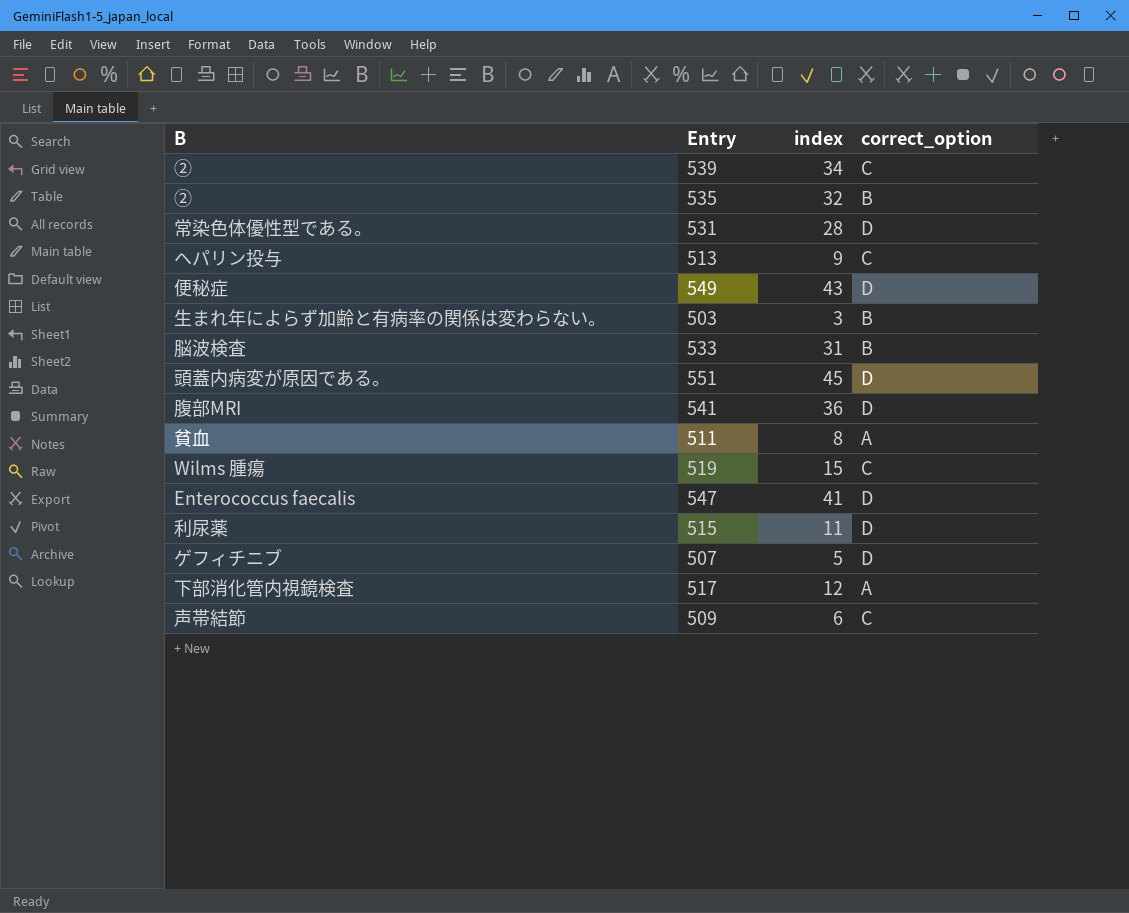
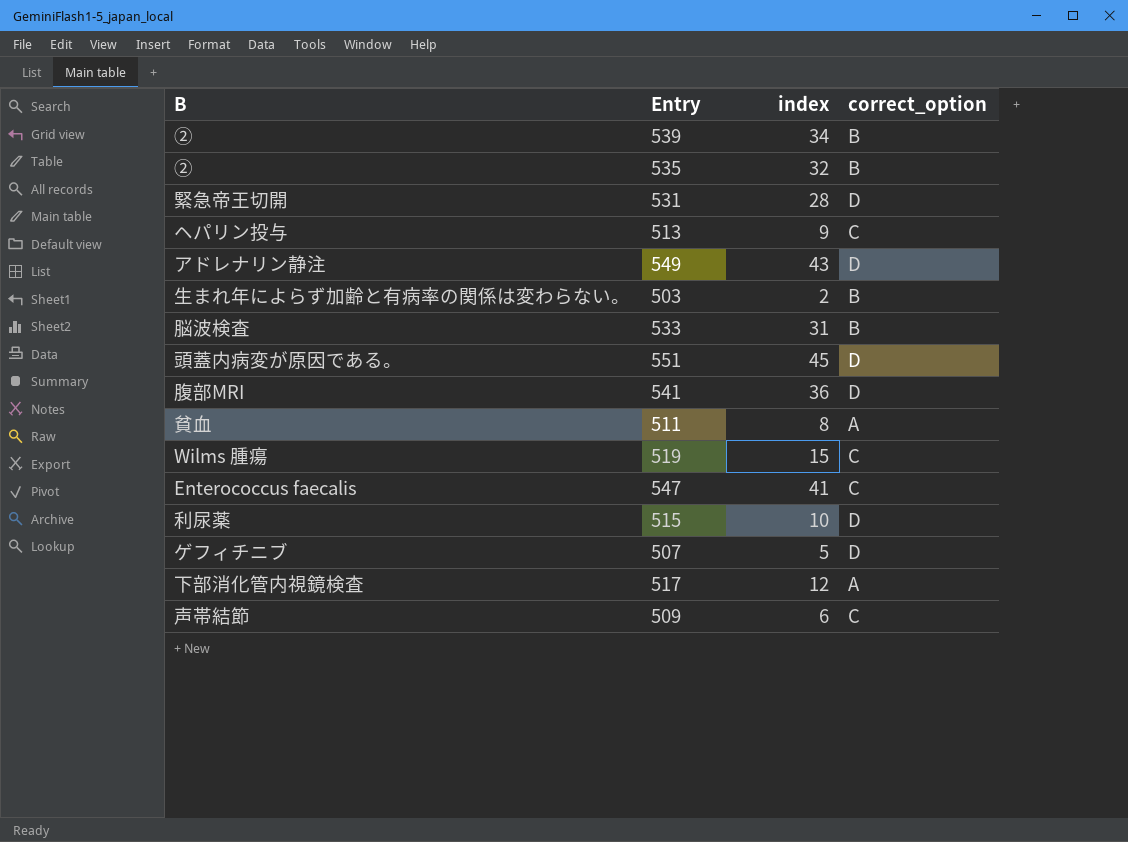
539 | correct_option: C -> B
531 | B: 常染色体優性型である。 -> 緊急帝王切開
549 | B: 便秘症 -> アドレナリン静注
503 | index: 3 -> 2
547 | correct_option: D -> C
515 | index: 11 -> 10

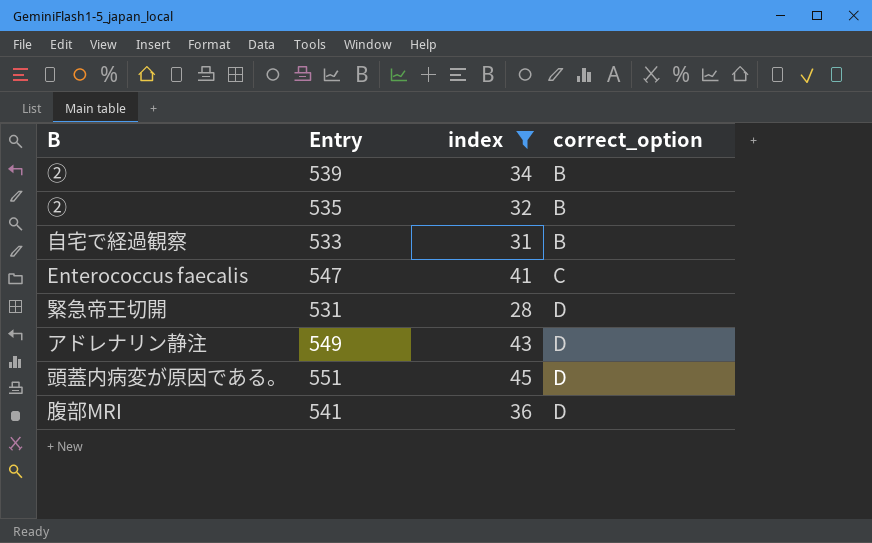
filter: none -> index >= 28
row order: none -> correct_option ascending
533 | B: 脳波検査 -> 自宅で経過観察

